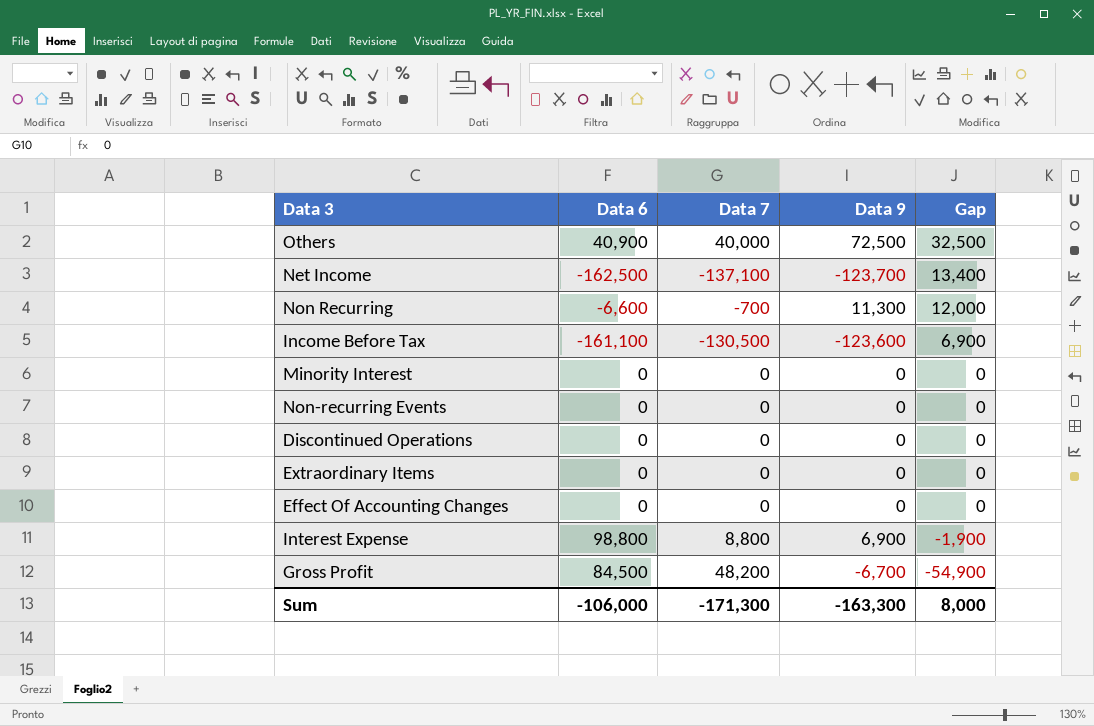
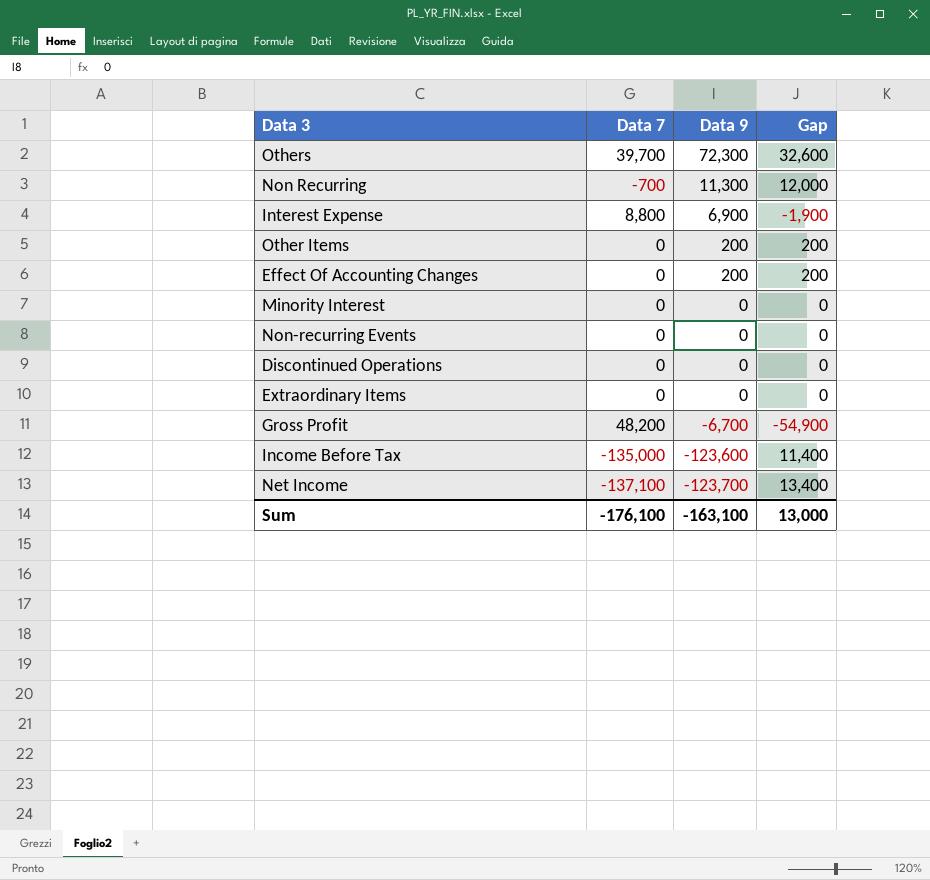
row order: Gap descending -> Data 9 descending
column Data 6 | position: 2 -> none
Others | Data 7: 40,000 -> 39,700
Others | Data 9: 72,500 -> 72,300
Others | Gap: 32,500 -> 32,600
row Other Items: none -> 0 | 200 | 200
Effect Of Accounting Changes | Data 9: 0 -> 200
Effect Of Accounting Changes | Gap: 0 -> 200
Income Before Tax | Data 7: -130,500 -> -135,000
Income Before Tax | Gap: 6,900 -> 11,400
Sum | Data 7: -171,300 -> -176,100
Sum | Data 9: -163,300 -> -163,100
Sum | Gap: 8,000 -> 13,000

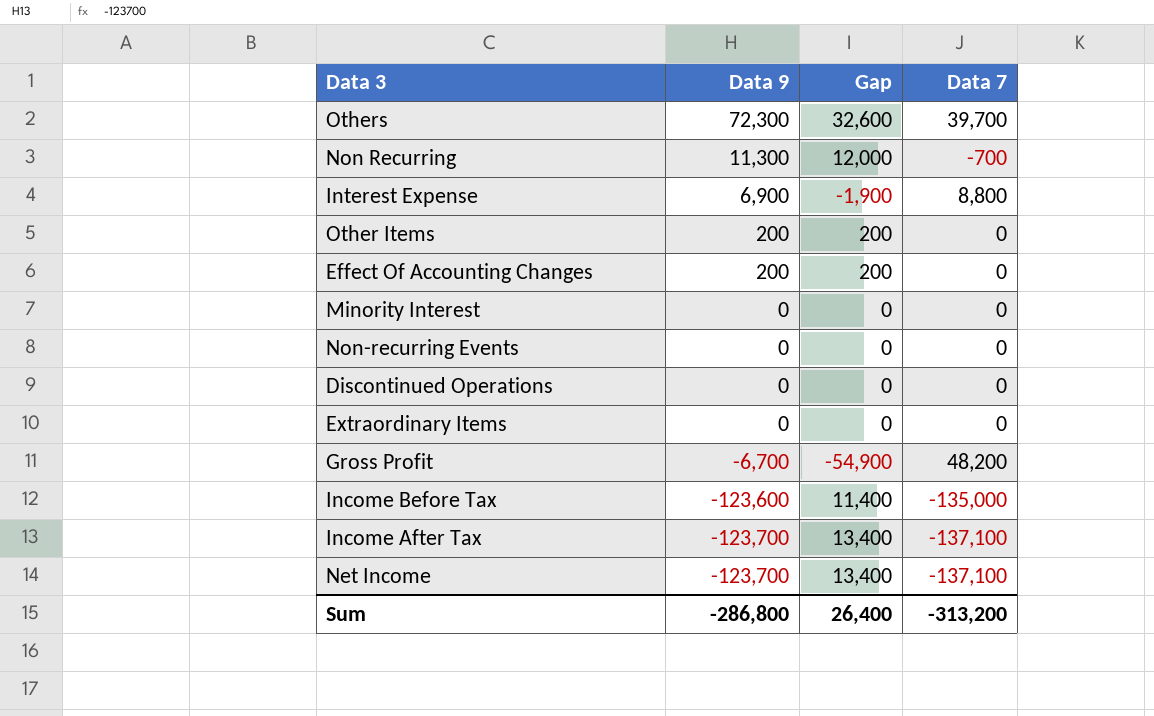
column Data 7 | position: 2 -> 4
row Income After Tax: none -> -123,700 | 13,400 | -137,100
Sum | Data 9: -163,100 -> -286,800
Sum | Gap: 13,000 -> 26,400
Sum | Data 7: -176,100 -> -313,200

